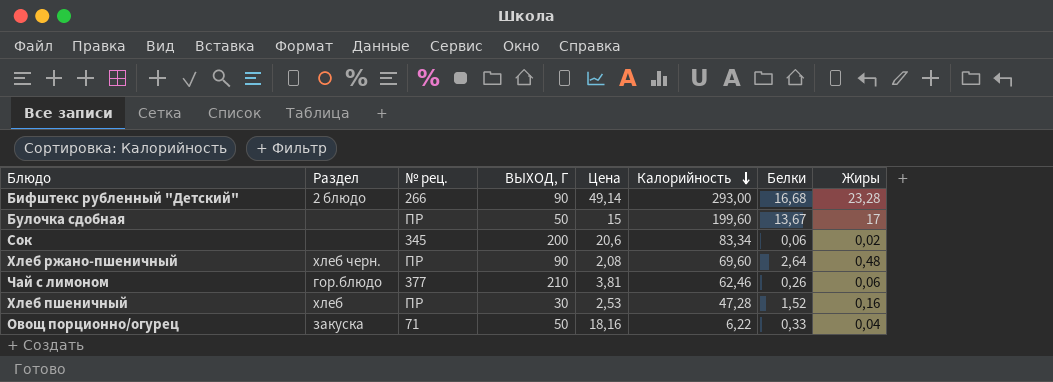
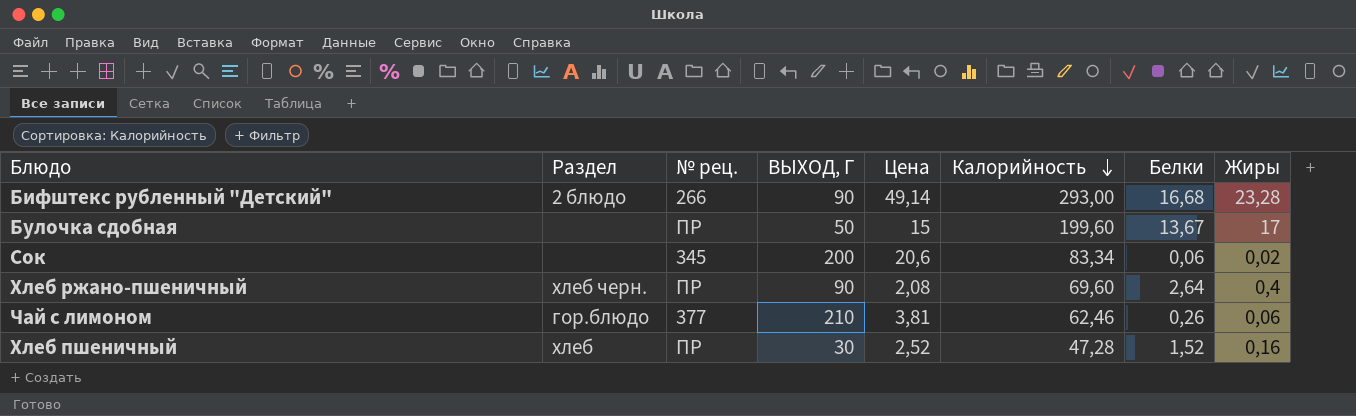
row Овощ порционно/огурец: закуска | 71 | 50 | 18,16 | 6,22 | 0,33 | 0,04 -> none
Хлеб ржано-пшеничный | Жиры: 0,48 -> 0,4
Хлеб пшеничный | Цена: 2,53 -> 2,52

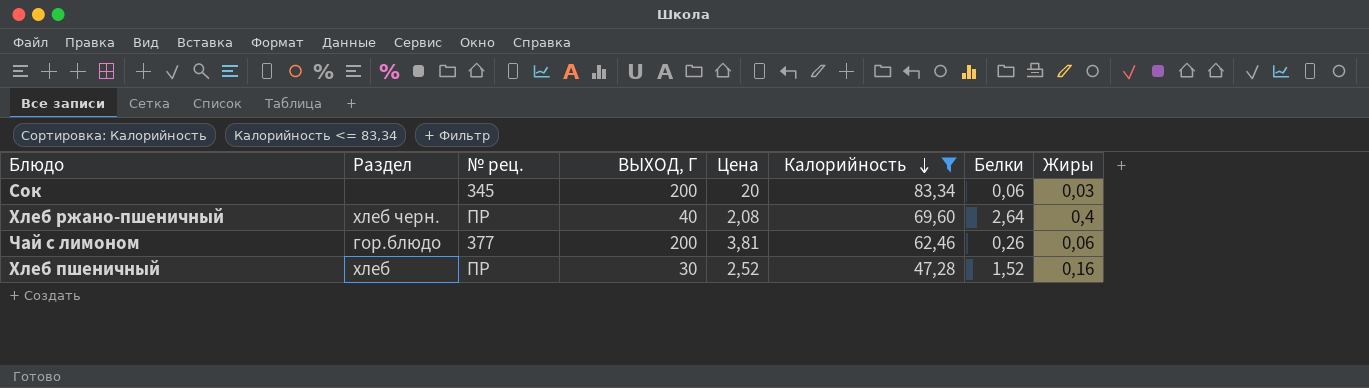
filter: none -> Калорийность <= 83,34
Сок | Цена: 20,6 -> 20
Сок | Жиры: 0,02 -> 0,03
Хлеб ржано-пшеничный | ВЫХОД, Г: 90 -> 40
Чай с лимоном | ВЫХОД, Г: 210 -> 200

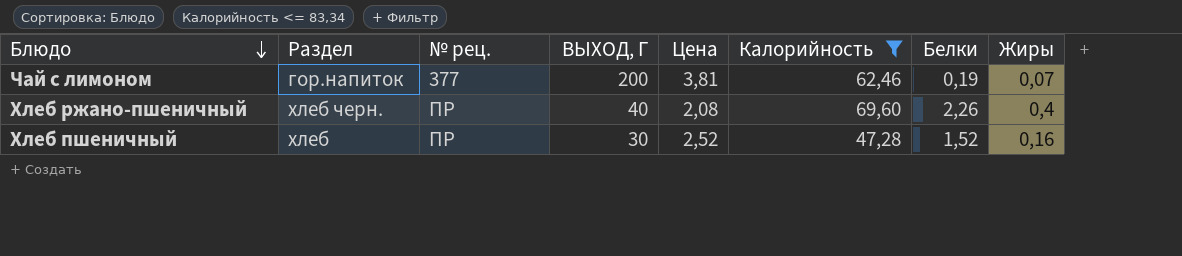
row order: Калорийность descending -> Блюдо descending
row Сок: none | 345 | 200 | 20 | 83,34 | 0,06 | 0,03 -> none
Чай с лимоном | Раздел: гор.блюдо -> гор.напиток
Чай с лимоном | Белки: 0,26 -> 0,19
Чай с лимоном | Жиры: 0,06 -> 0,07
Хлеб ржано-пшеничный | Белки: 2,64 -> 2,26

